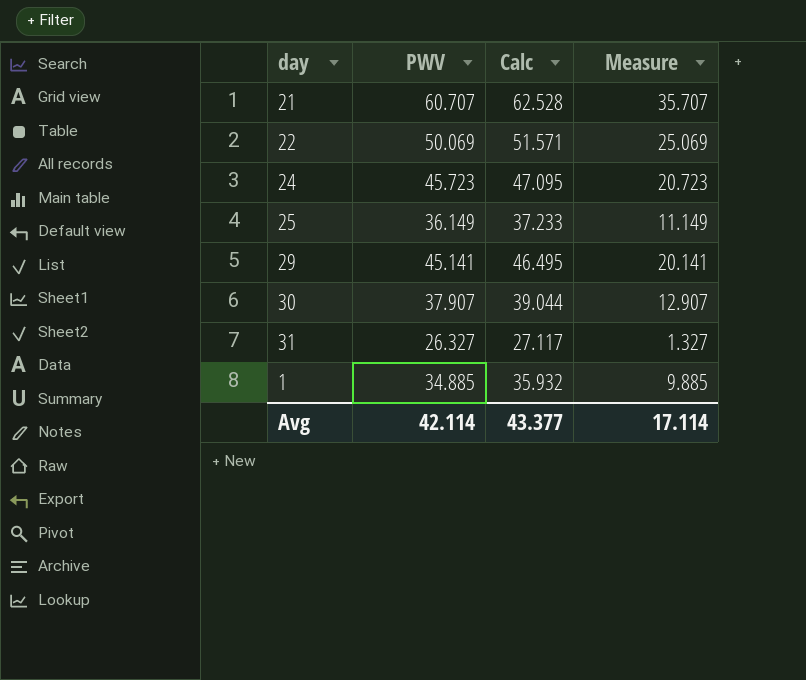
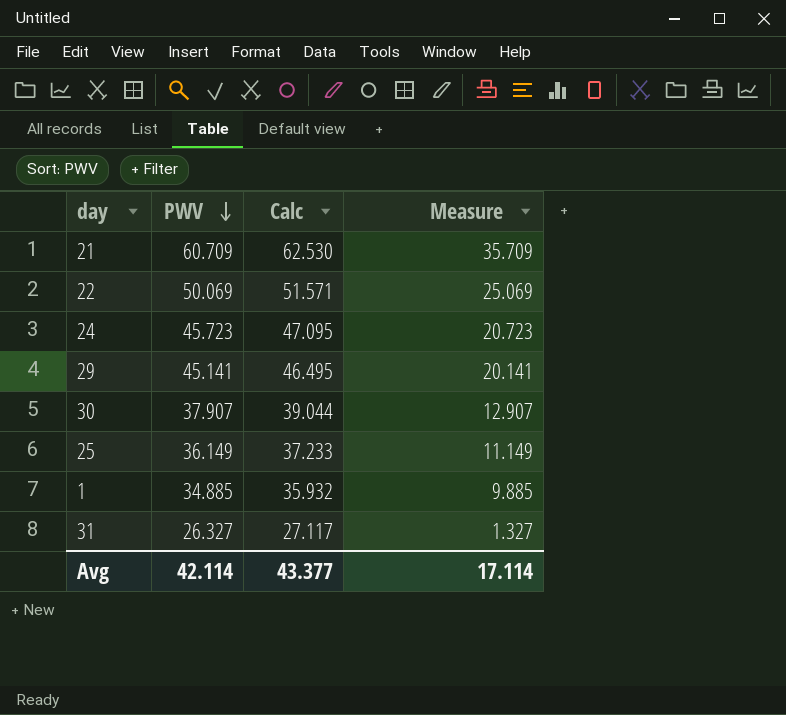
row order: none -> PWV descending
21 | PWV: 60.707 -> 60.709
21 | Calc: 62.528 -> 62.530
21 | Measure: 35.707 -> 35.709

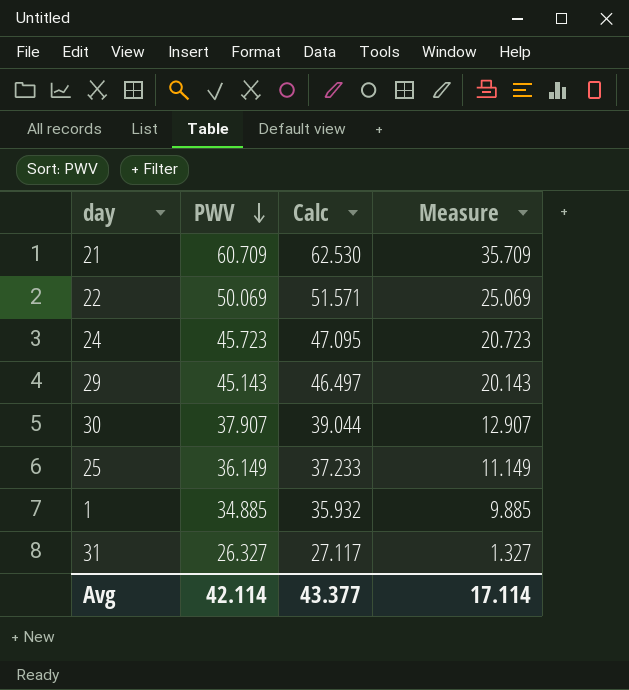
29 | PWV: 45.141 -> 45.143
29 | Calc: 46.495 -> 46.497
29 | Measure: 20.141 -> 20.143

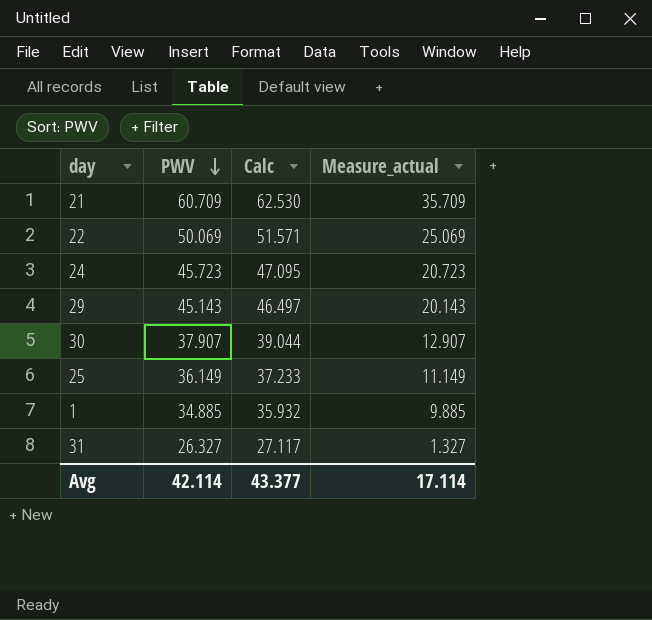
column name: Measure -> Measure_actual

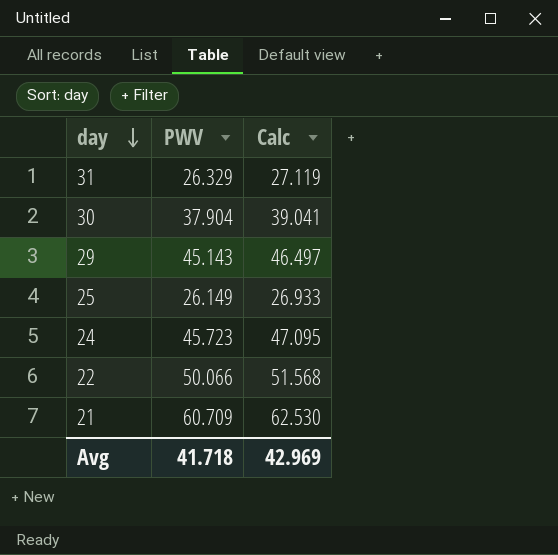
row order: PWV descending -> day descending
column Measure_actual | formula: [PWV] - 25 -> none
row 1: 34.885 | 35.932 | 9.885 -> none
31 | PWV: 26.327 -> 26.329
31 | Calc: 27.117 -> 27.119
30 | PWV: 37.907 -> 37.904
30 | Calc: 39.044 -> 39.041
25 | PWV: 36.149 -> 26.149
25 | Calc: 37.233 -> 26.933
22 | PWV: 50.069 -> 50.066
22 | Calc: 51.571 -> 51.568
Avg | PWV: 42.114 -> 41.718
Avg | Calc: 43.377 -> 42.969

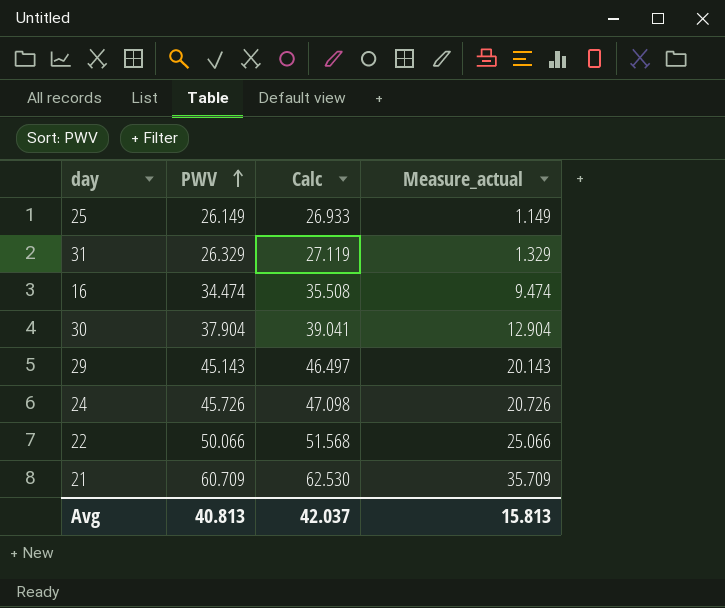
row order: day descending -> PWV ascending
column Measure_actual | formula: none -> [PWV] - 25
row 16: none -> 34.474 | 35.508 | 9.474
24 | PWV: 45.723 -> 45.726
24 | Calc: 47.095 -> 47.098
Avg | PWV: 41.718 -> 40.813
Avg | Calc: 42.969 -> 42.037

